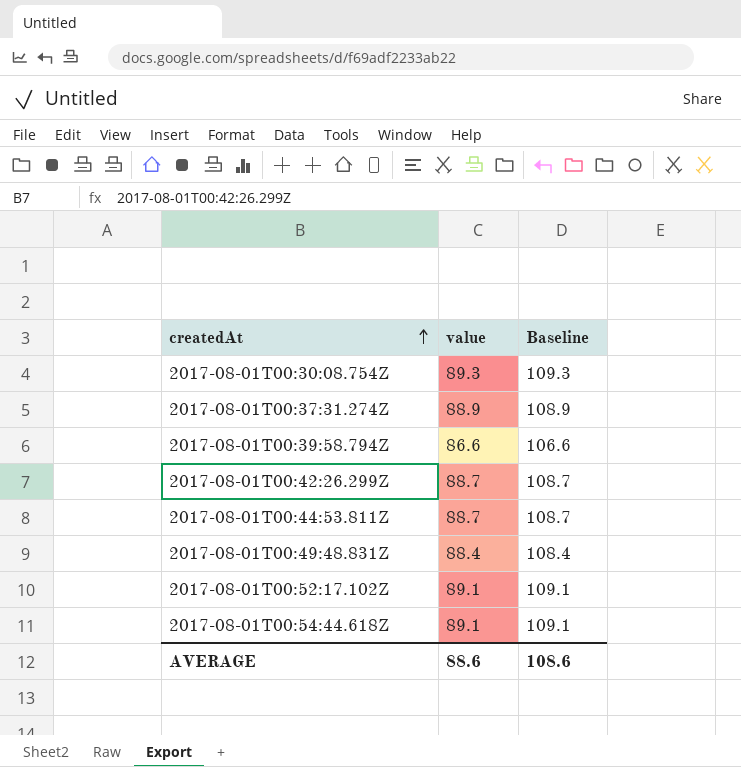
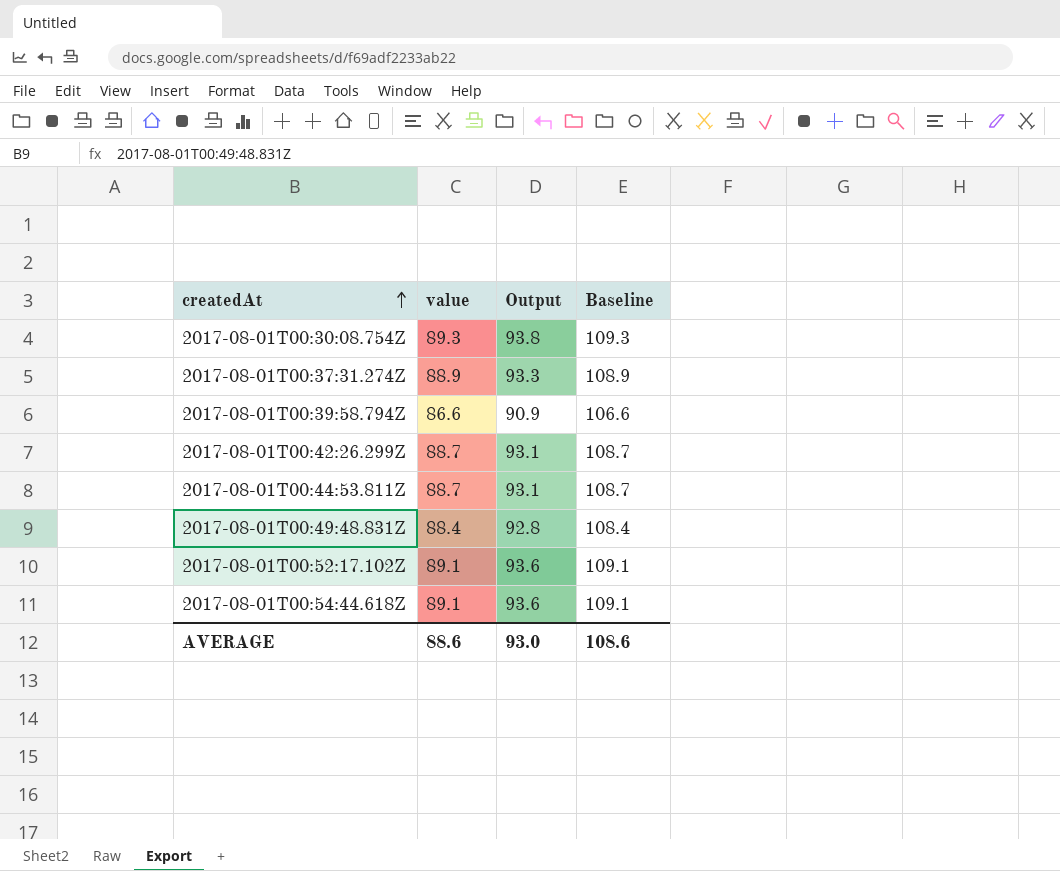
column Output | formula: none -> [value] * 1.05

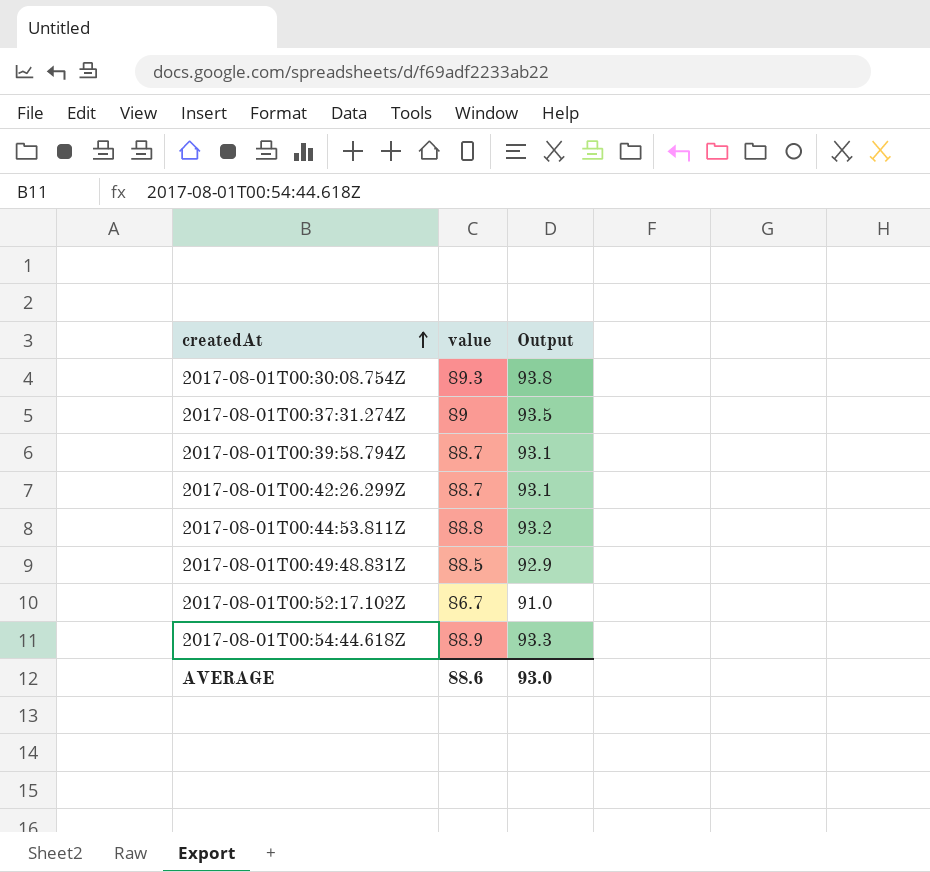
column Baseline | formula: [value] + 20 -> none
2017-08-01T00:37:31.274Z | value: 88.9 -> 89
2017-08-01T00:37:31.274Z | Output: 93.3 -> 93.5
2017-08-01T00:39:58.794Z | value: 86.6 -> 88.7
2017-08-01T00:39:58.794Z | Output: 90.9 -> 93.1
2017-08-01T00:44:53.811Z | value: 88.7 -> 88.8
2017-08-01T00:44:53.811Z | Output: 93.1 -> 93.2
2017-08-01T00:49:48.831Z | value: 88.4 -> 88.5
2017-08-01T00:49:48.831Z | Output: 92.8 -> 92.9
2017-08-01T00:52:17.102Z | value: 89.1 -> 86.7
2017-08-01T00:52:17.102Z | Output: 93.6 -> 91.0
2017-08-01T00:54:44.618Z | value: 89.1 -> 88.9
2017-08-01T00:54:44.618Z | Output: 93.6 -> 93.3

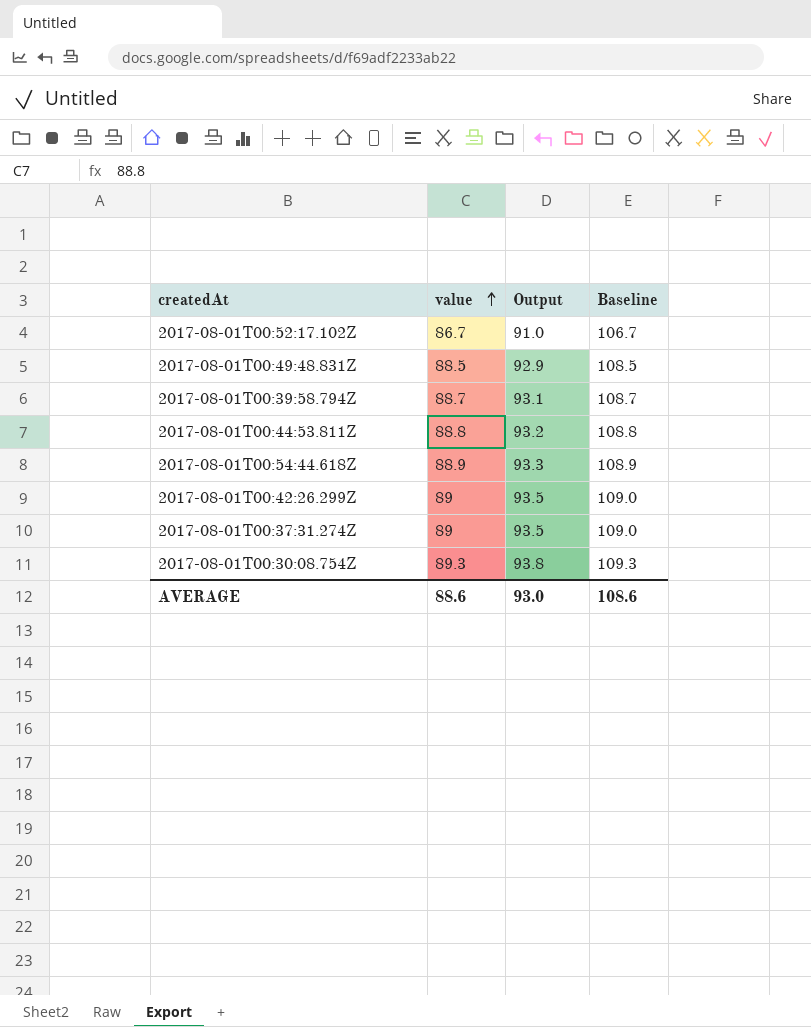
row order: createdAt ascending -> value ascending
column Baseline | formula: none -> [value] + 20
2017-08-01T00:42:26.299Z | value: 88.7 -> 89
2017-08-01T00:42:26.299Z | Output: 93.1 -> 93.5

